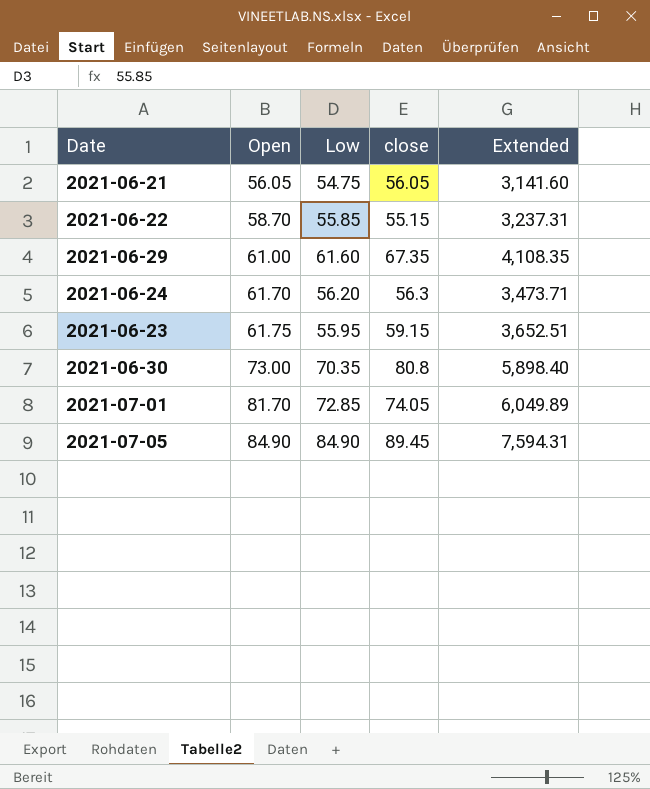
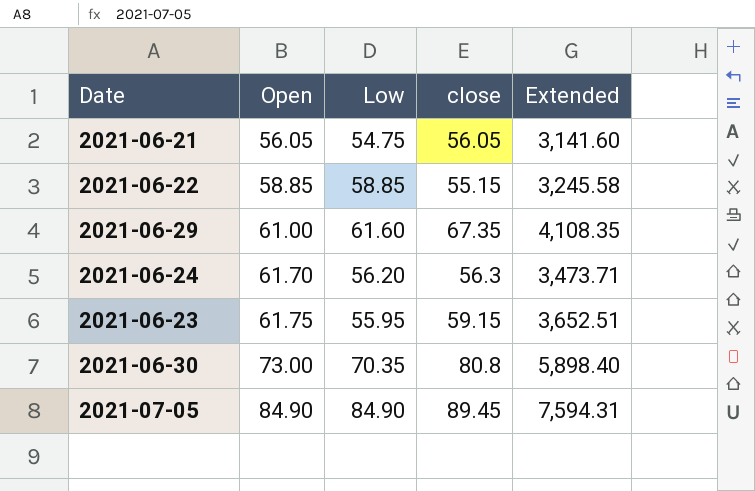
row 2021-07-01: 81.70 | 72.85 | 74.05 | 6,049.89 -> none
2021-06-22 | Open: 58.70 -> 58.85
2021-06-22 | Low: 55.85 -> 58.85
2021-06-22 | Extended: 3,237.31 -> 3,245.58

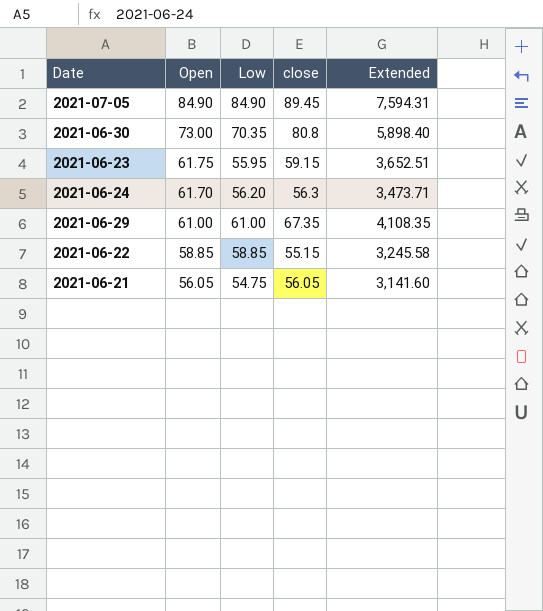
row order: Open ascending -> Open descending
2021-06-29 | Low: 61.60 -> 61.00

